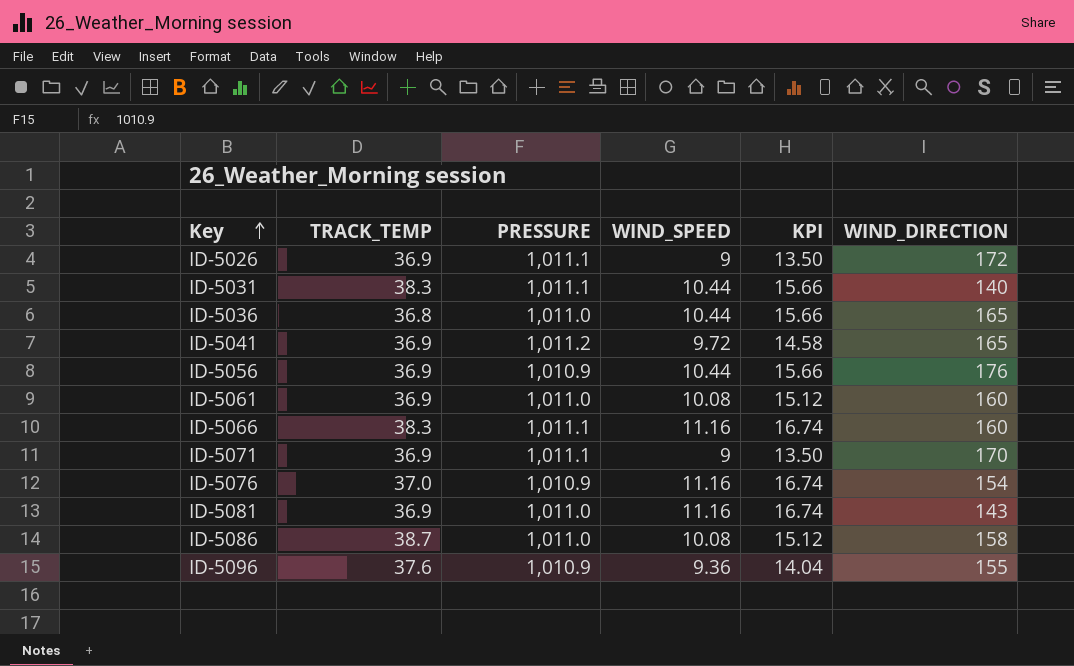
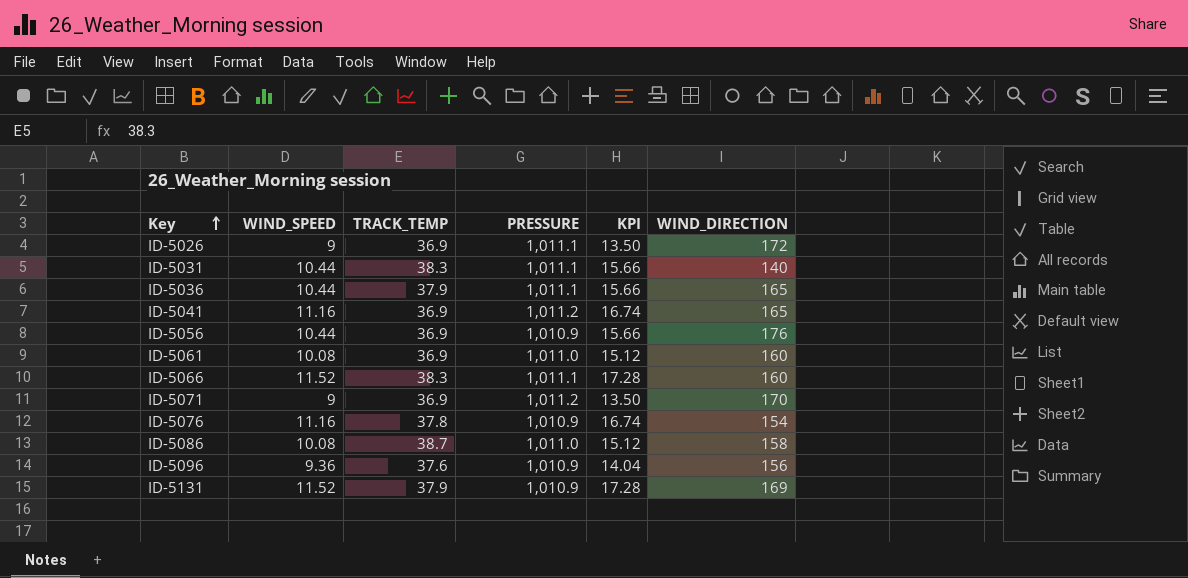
column WIND_SPEED | position: 4 -> 2
row ID-5081: 36.9 | 1,011.0 | 11.16 | 16.74 | 143 -> none
ID-5036 | TRACK_TEMP: 36.8 -> 37.9
ID-5036 | PRESSURE: 1,011.0 -> 1,011.1
ID-5041 | WIND_SPEED: 9.72 -> 11.16
ID-5041 | KPI: 14.58 -> 16.74
ID-5066 | WIND_SPEED: 11.16 -> 11.52
ID-5066 | KPI: 16.74 -> 17.28
ID-5071 | PRESSURE: 1,011.1 -> 1,011.2
ID-5076 | TRACK_TEMP: 37.0 -> 37.8
ID-5096 | WIND_DIRECTION: 155 -> 156
row ID-5131: none -> 11.52 | 37.9 | 1,010.9 | 17.28 | 169

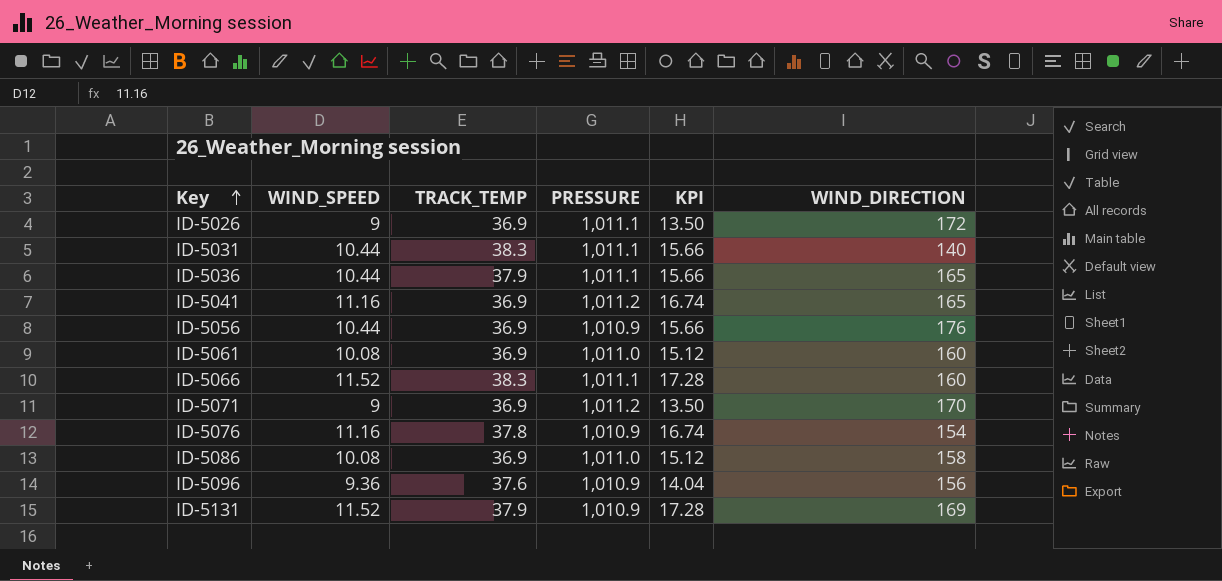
ID-5086 | TRACK_TEMP: 38.7 -> 36.9

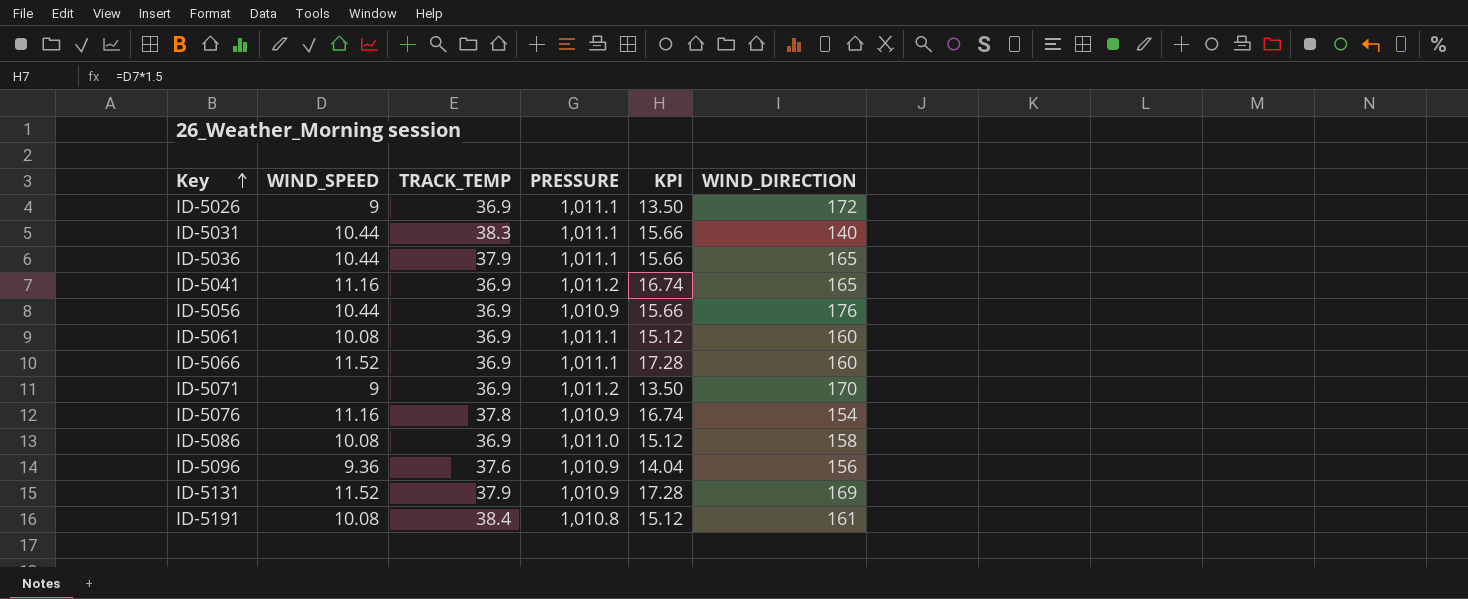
ID-5061 | PRESSURE: 1,011.0 -> 1,011.1
ID-5066 | TRACK_TEMP: 38.3 -> 36.9
row ID-5191: none -> 10.08 | 38.4 | 1,010.8 | 15.12 | 161

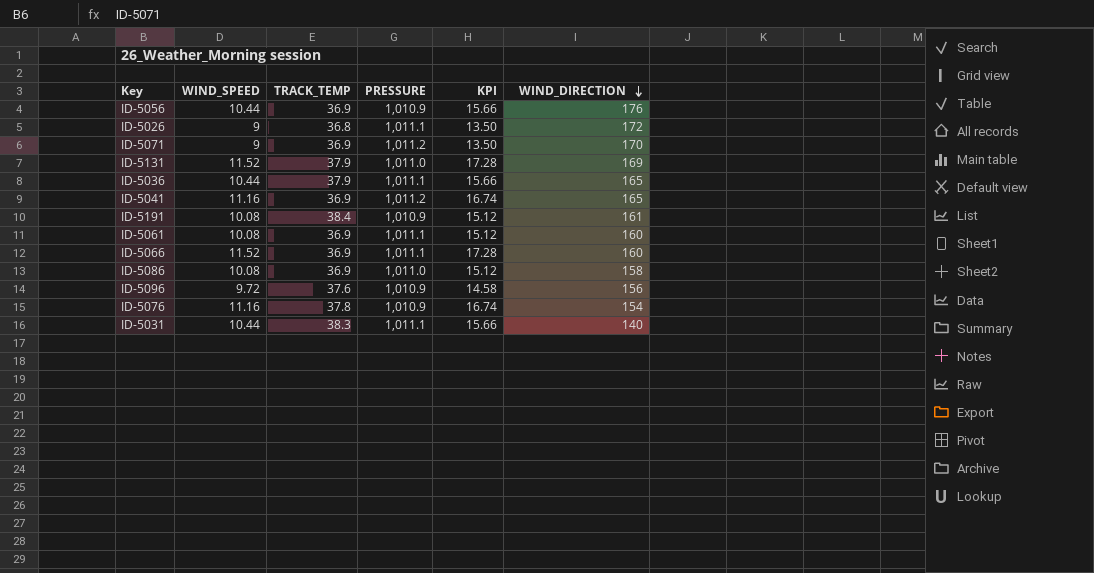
row order: Key ascending -> WIND_DIRECTION descending
ID-5026 | TRACK_TEMP: 36.9 -> 36.8
ID-5131 | PRESSURE: 1,010.9 -> 1,011.0
ID-5191 | PRESSURE: 1,010.8 -> 1,010.9
ID-5096 | WIND_SPEED: 9.36 -> 9.72
ID-5096 | KPI: 14.04 -> 14.58

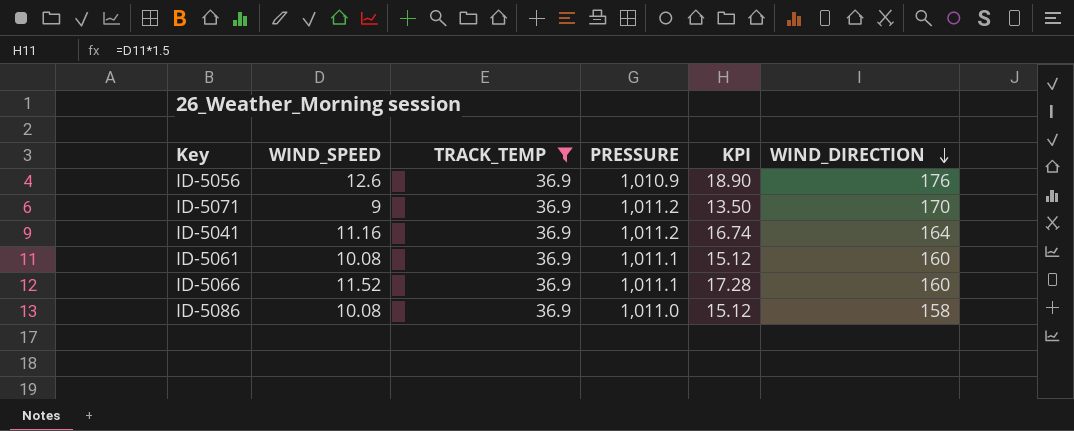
filter: none -> TRACK_TEMP = 36.9
ID-5056 | WIND_SPEED: 10.44 -> 12.6
ID-5056 | KPI: 15.66 -> 18.90
ID-5041 | WIND_DIRECTION: 165 -> 164

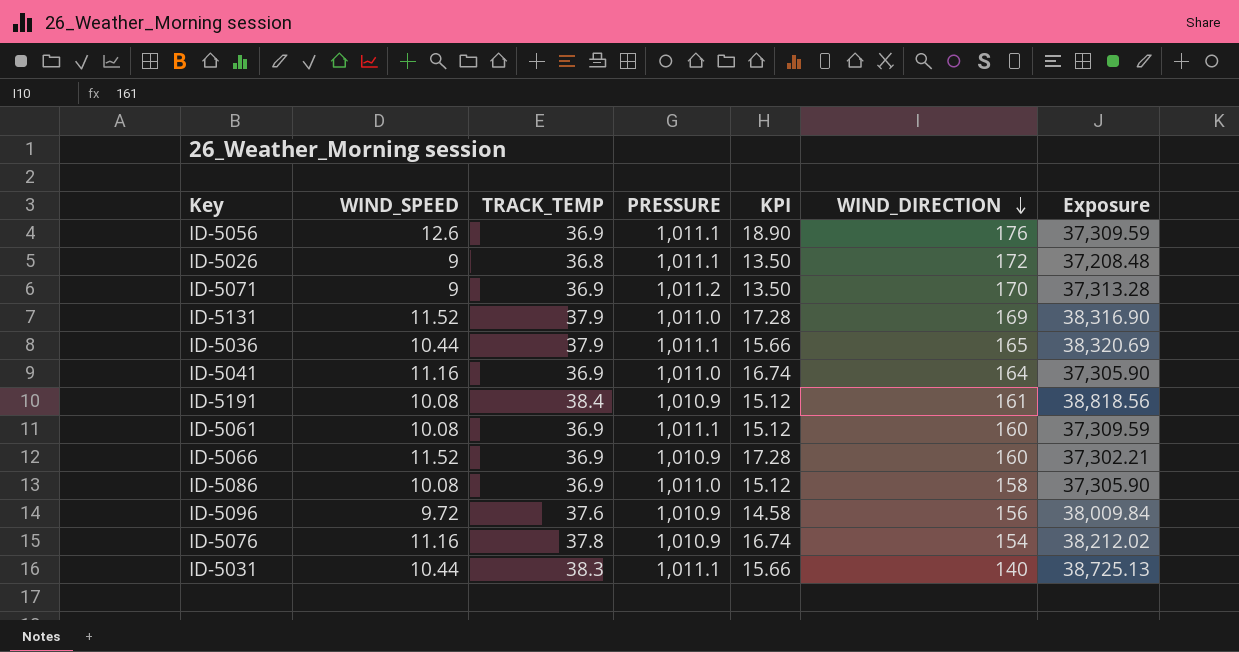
filter: TRACK_TEMP = 36.9 -> none
column Exposure | formula: none -> [TRACK_TEMP] * [PRESSURE]
ID-5056 | PRESSURE: 1,010.9 -> 1,011.1
ID-5041 | PRESSURE: 1,011.2 -> 1,011.0
ID-5066 | PRESSURE: 1,011.1 -> 1,010.9

